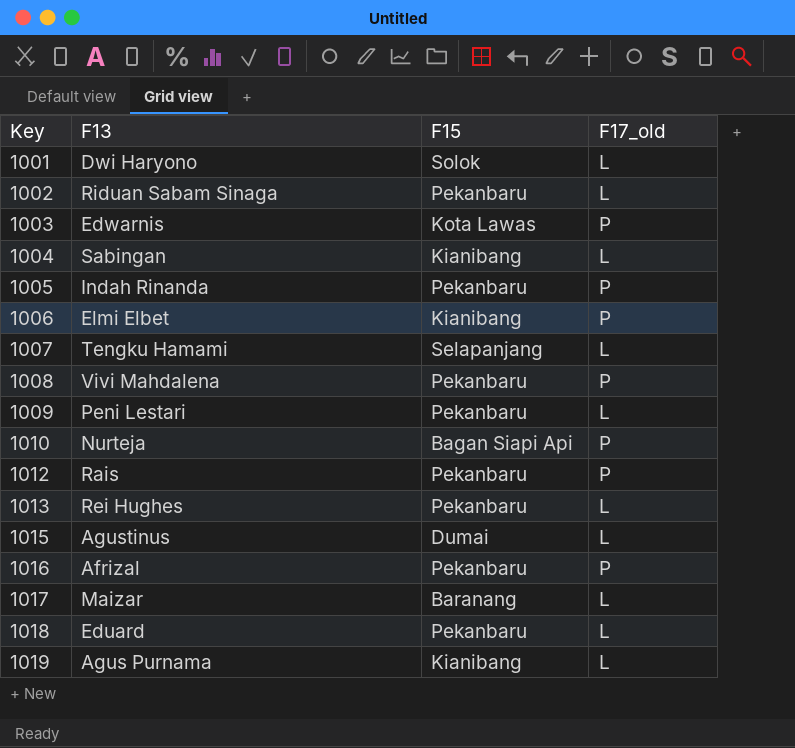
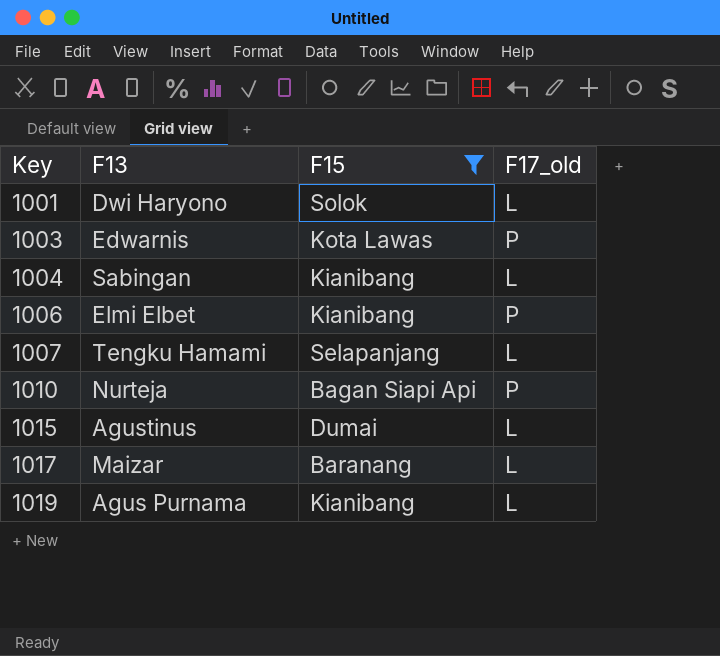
filter: none -> F15 != Pekanbaru

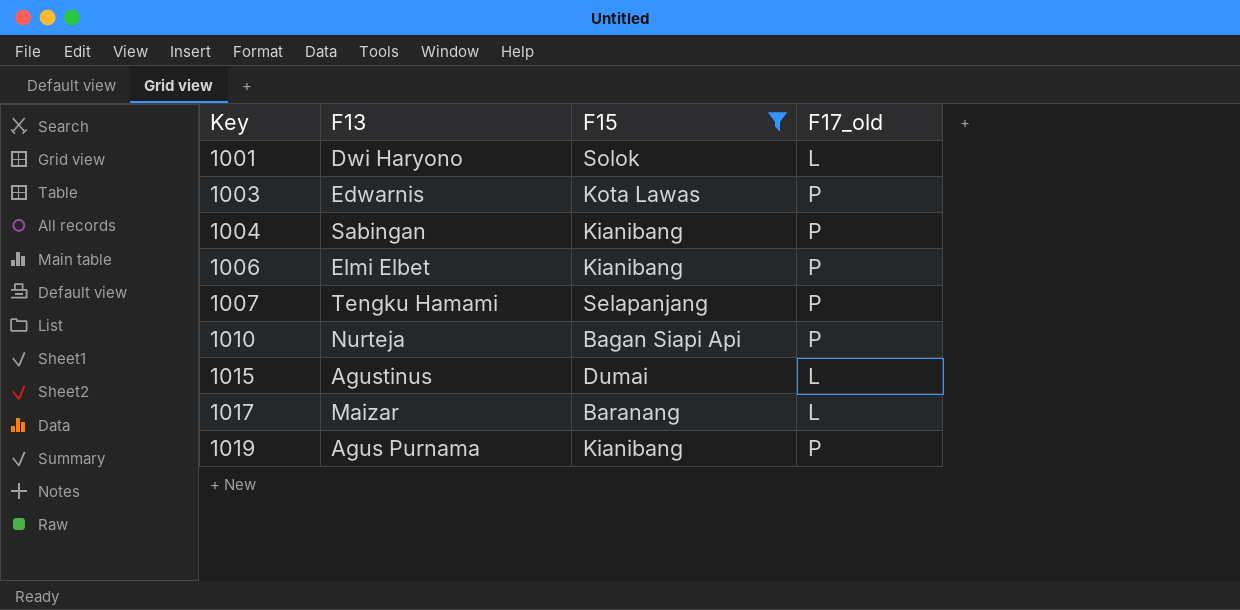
1004 | F17_old: L -> P
1007 | F17_old: L -> P
1019 | F17_old: L -> P

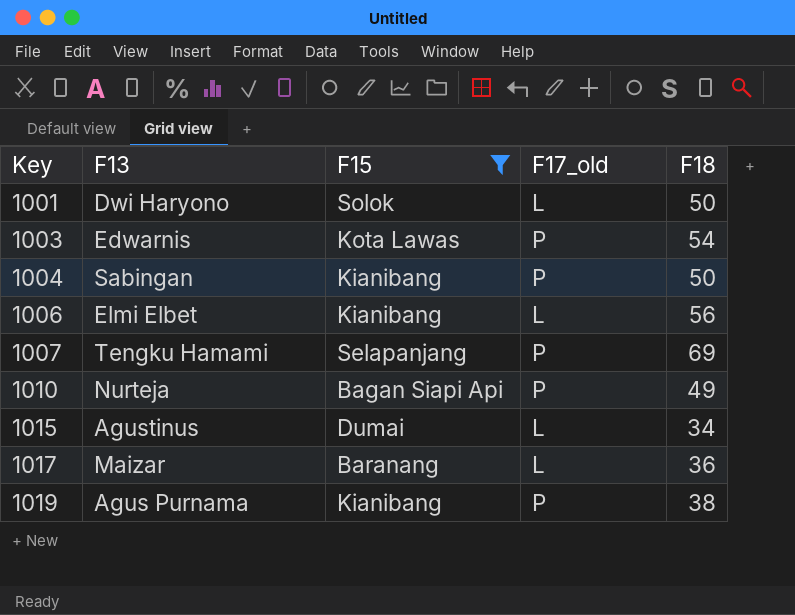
column F18 | position: none -> 5
1006 | F17_old: P -> L

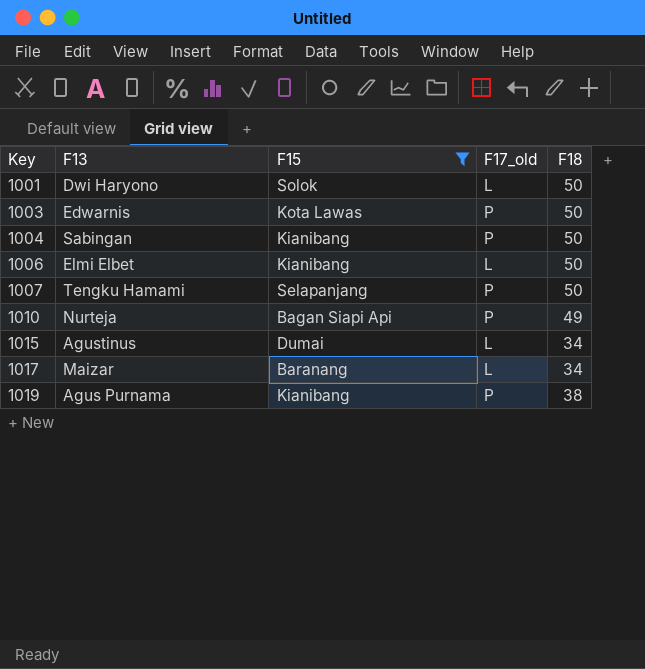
1003 | F18: 54 -> 50
1006 | F18: 56 -> 50
1007 | F18: 69 -> 50
1017 | F18: 36 -> 34

